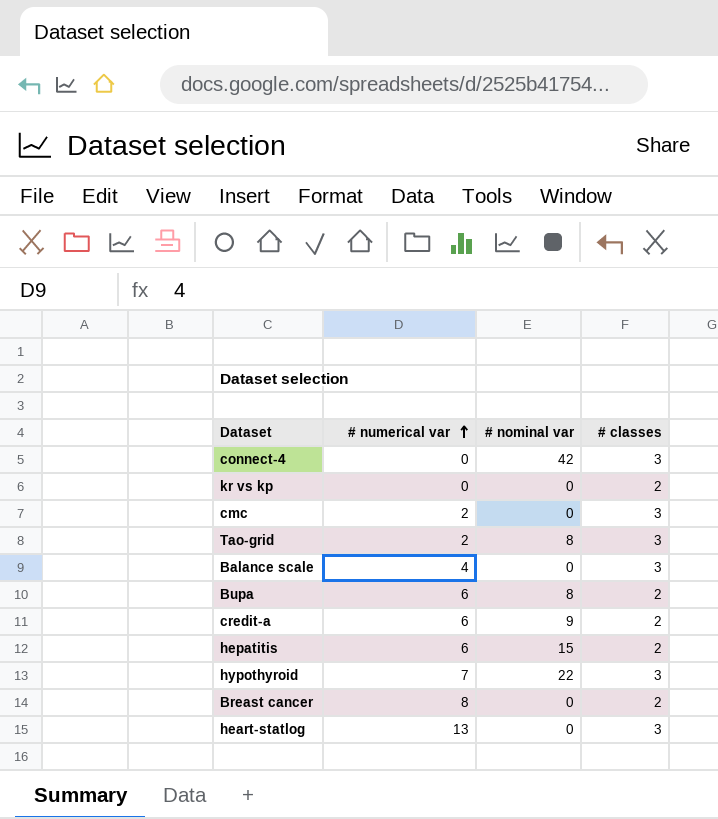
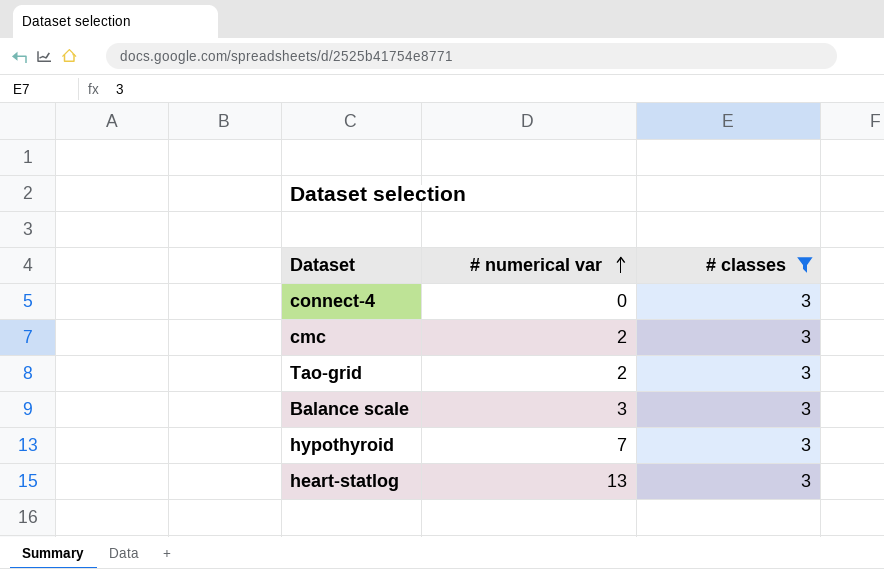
filter: none -> # classes = 3
column # nominal var | position: 3 -> none
Balance scale | # numerical var: 4 -> 3

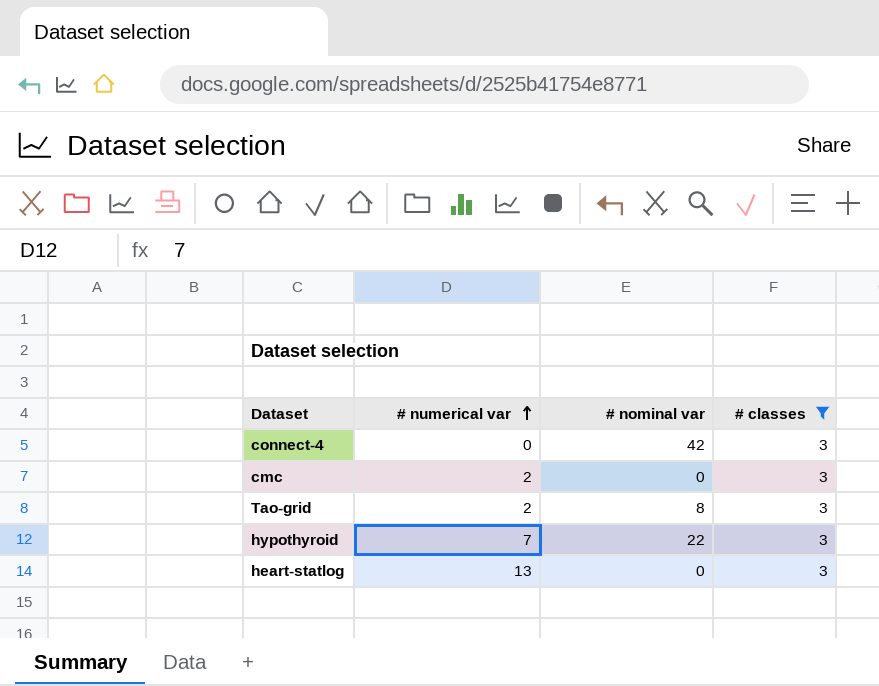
column # nominal var | position: none -> 3
row Balance scale: 3 | 3 -> none

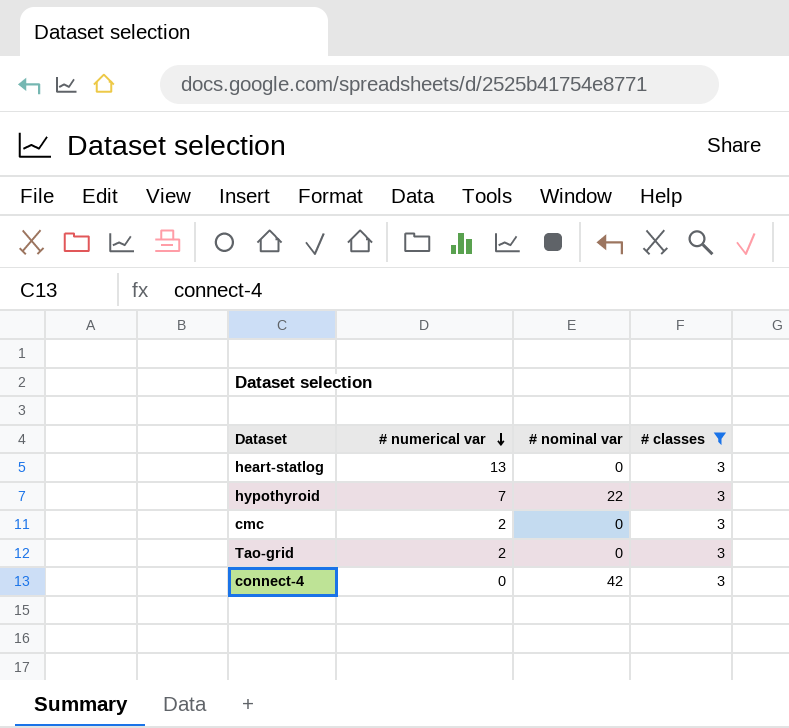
row order: # numerical var ascending -> # numerical var descending
Tao-grid | # nominal var: 8 -> 0

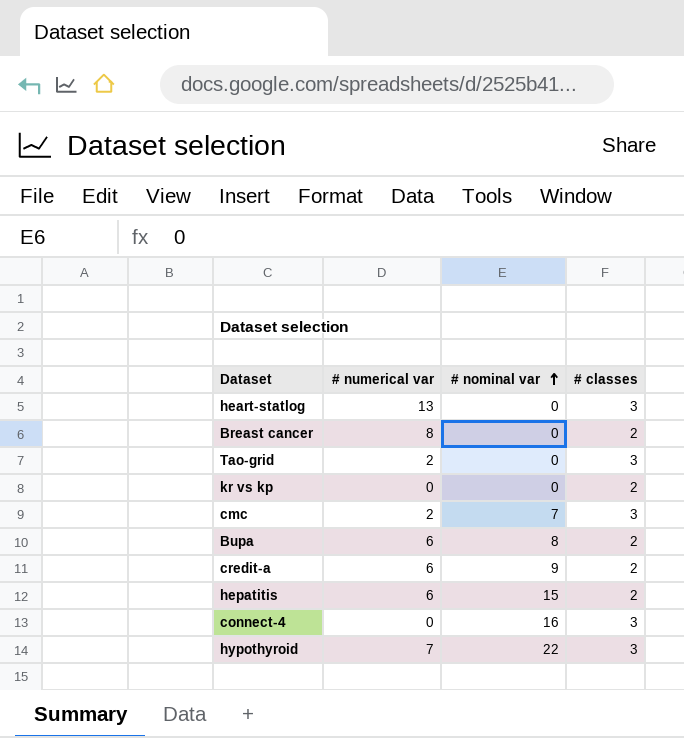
filter: # classes = 3 -> none
row order: # numerical var descending -> # nominal var ascending
cmc | # nominal var: 0 -> 7
connect-4 | # nominal var: 42 -> 16

